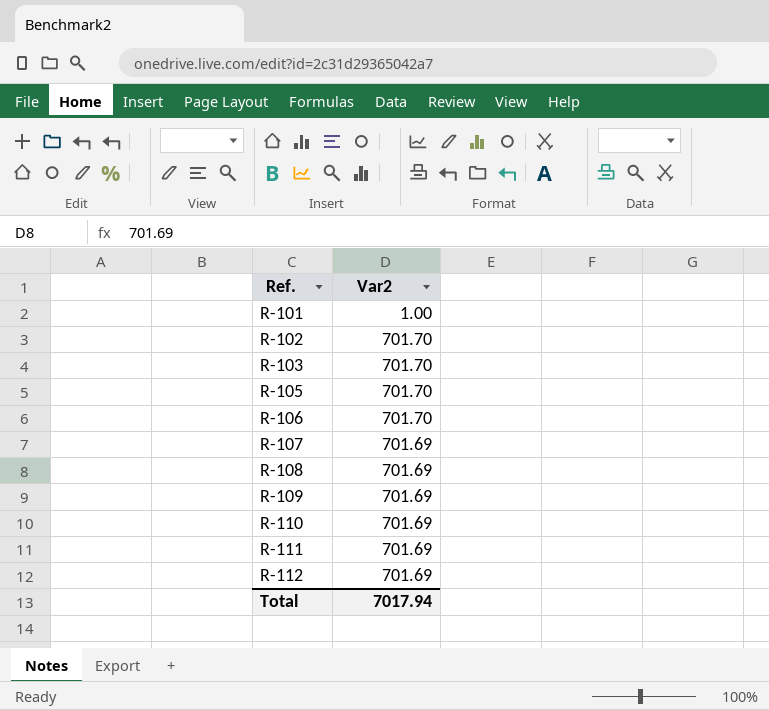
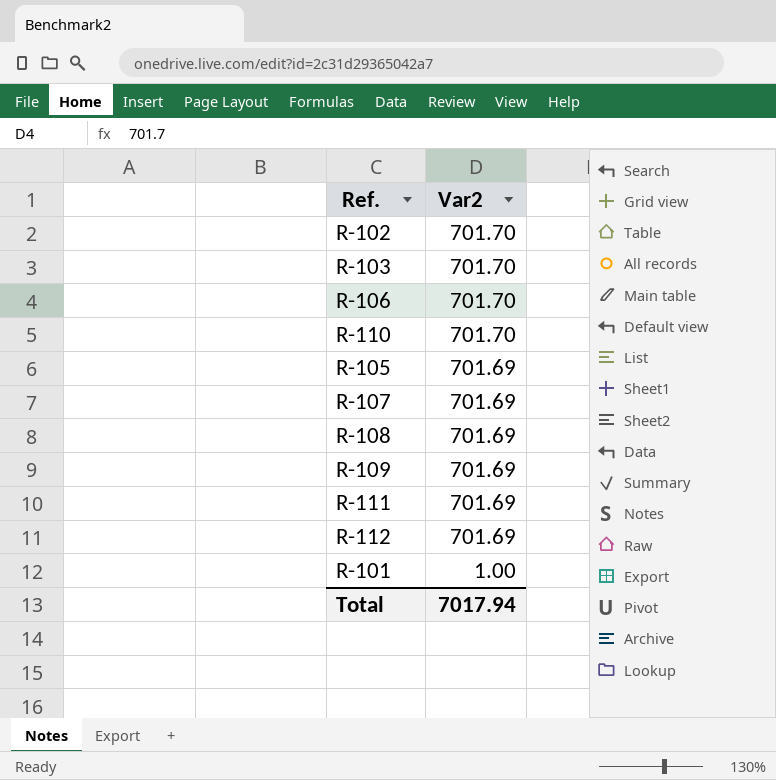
row order: Ref. ascending -> Var2 descending
R-110 | Var2: 701.69 -> 701.70
R-105 | Var2: 701.70 -> 701.69

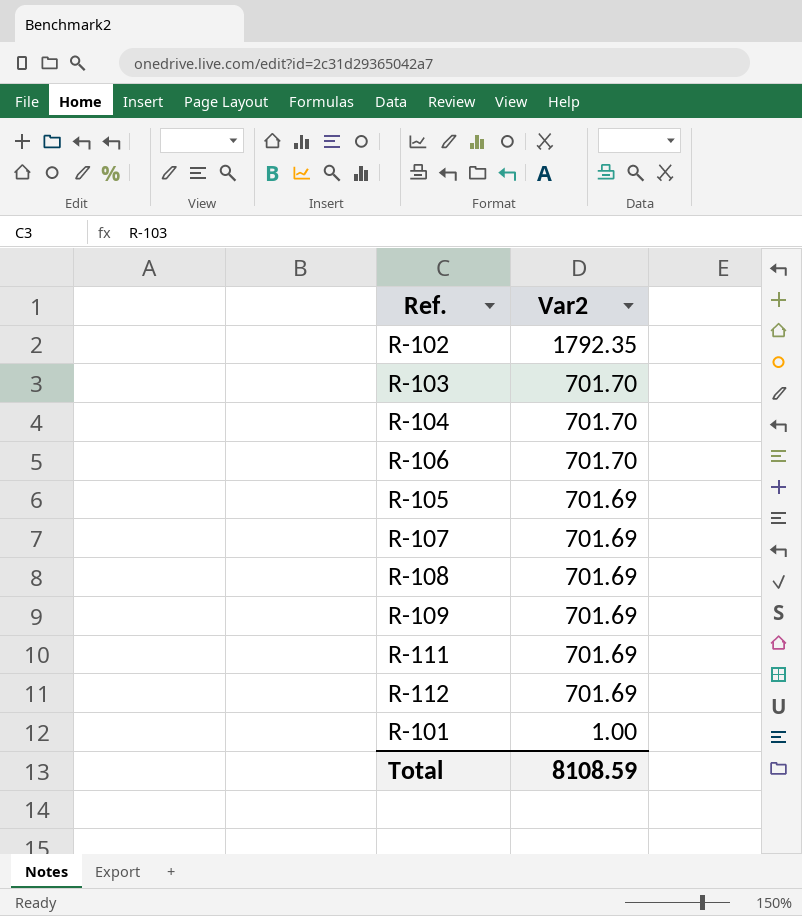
row R-110: 701.70 -> none
R-102 | Var2: 701.70 -> 1792.35
row R-104: none -> 701.70
Total | Var2: 7017.94 -> 8108.59

